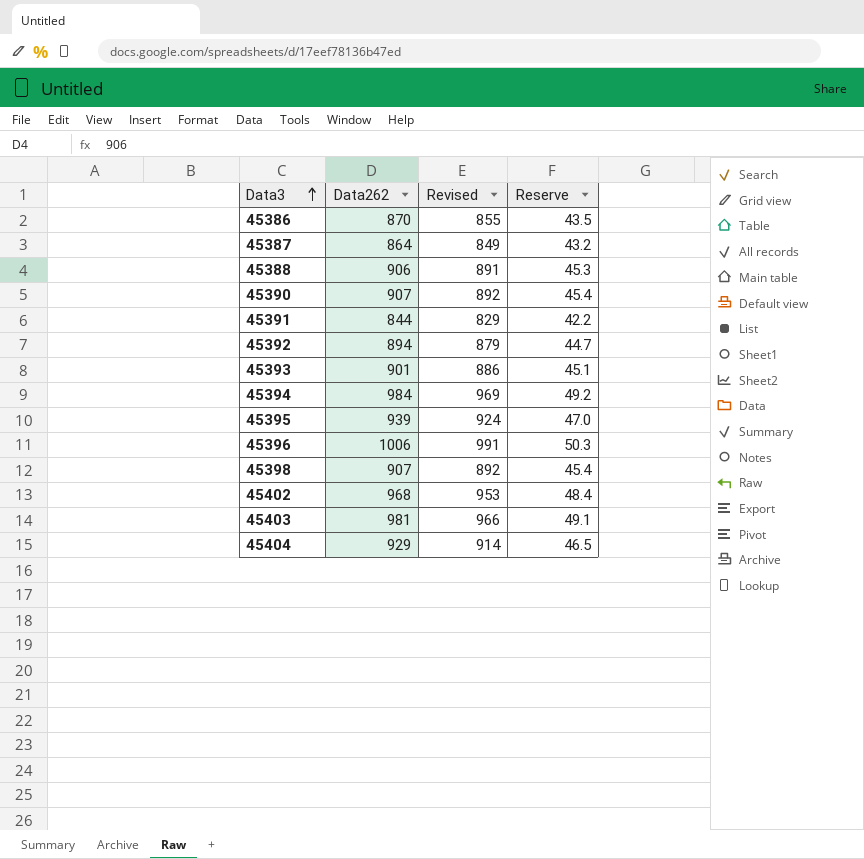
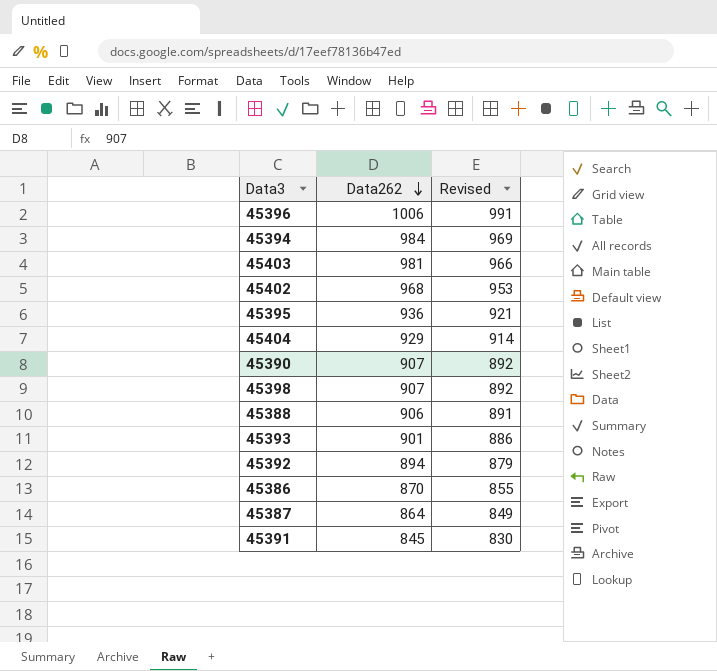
row order: Data3 ascending -> Data262 descending
column Reserve | formula: [Data262] * 0.05 -> none
45395 | Data262: 939 -> 936
45395 | Revised: 924 -> 921
45391 | Data262: 844 -> 845
45391 | Revised: 829 -> 830

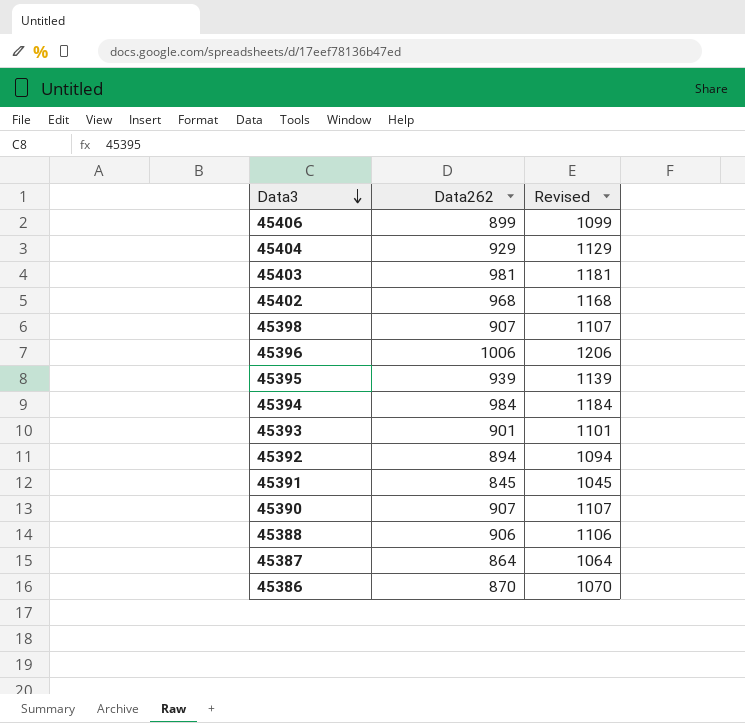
row order: Data262 descending -> Data3 descending
column Revised | formula: [Data262] - 15 -> [Data262] + 200
row 45406: none -> 899 | 1099
45395 | Data262: 936 -> 939

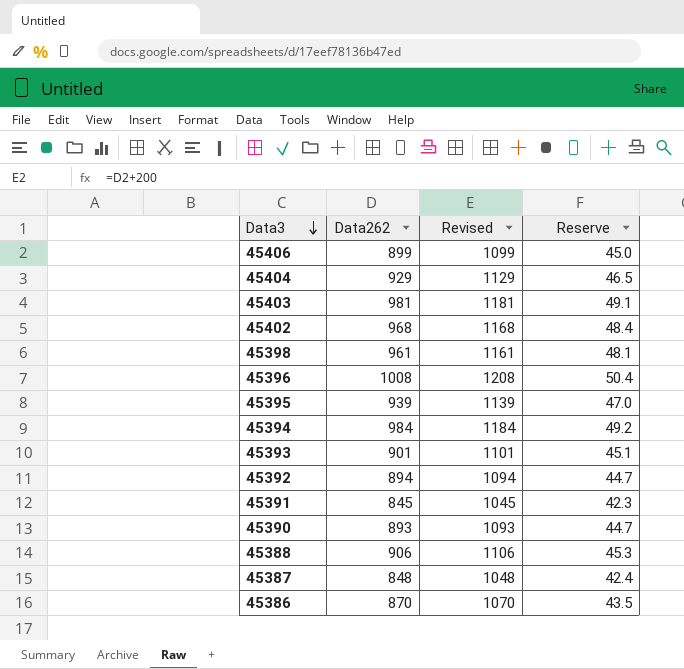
column Reserve | formula: none -> [Data262] * 0.05
45398 | Data262: 907 -> 961
45398 | Revised: 1107 -> 1161
45396 | Data262: 1006 -> 1008
45396 | Revised: 1206 -> 1208
45390 | Data262: 907 -> 893
45390 | Revised: 1107 -> 1093
45387 | Data262: 864 -> 848
45387 | Revised: 1064 -> 1048

